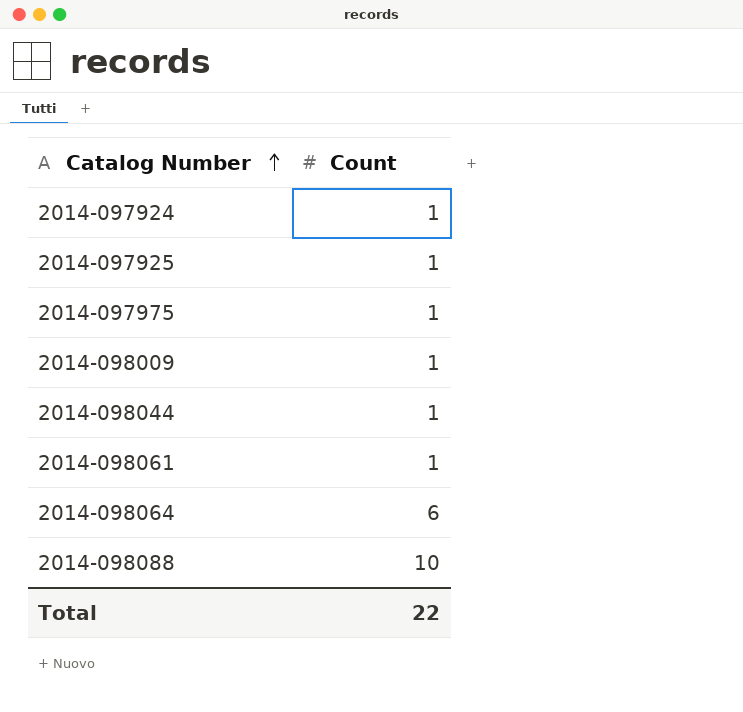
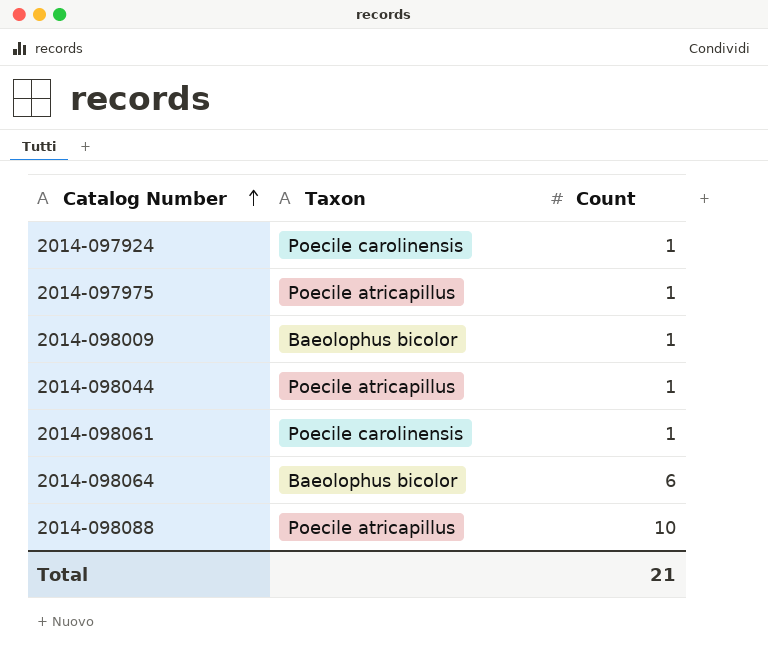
column Taxon | position: none -> 2
row 2014-097925: 1 -> none
Total | Count: 22 -> 21

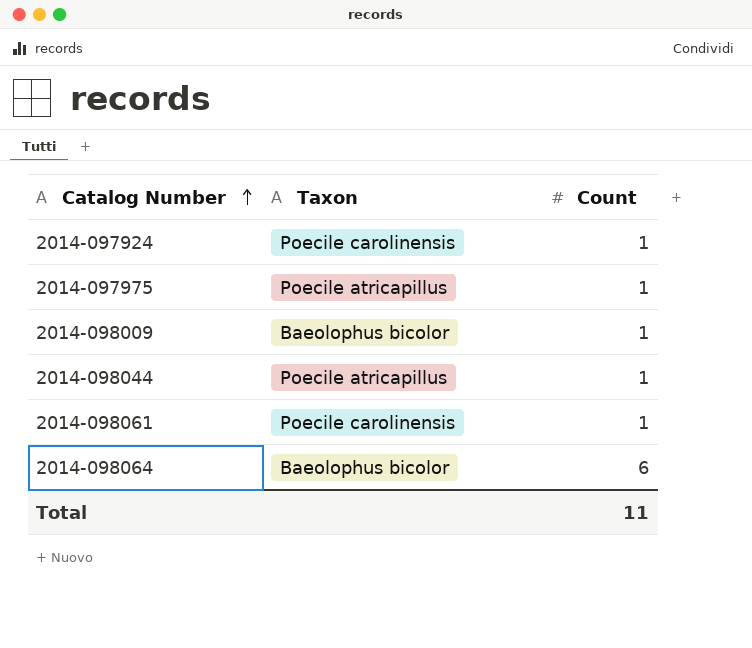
row 2014-098088: Poecile atricapillus | 10 -> none
Total | Count: 21 -> 11

